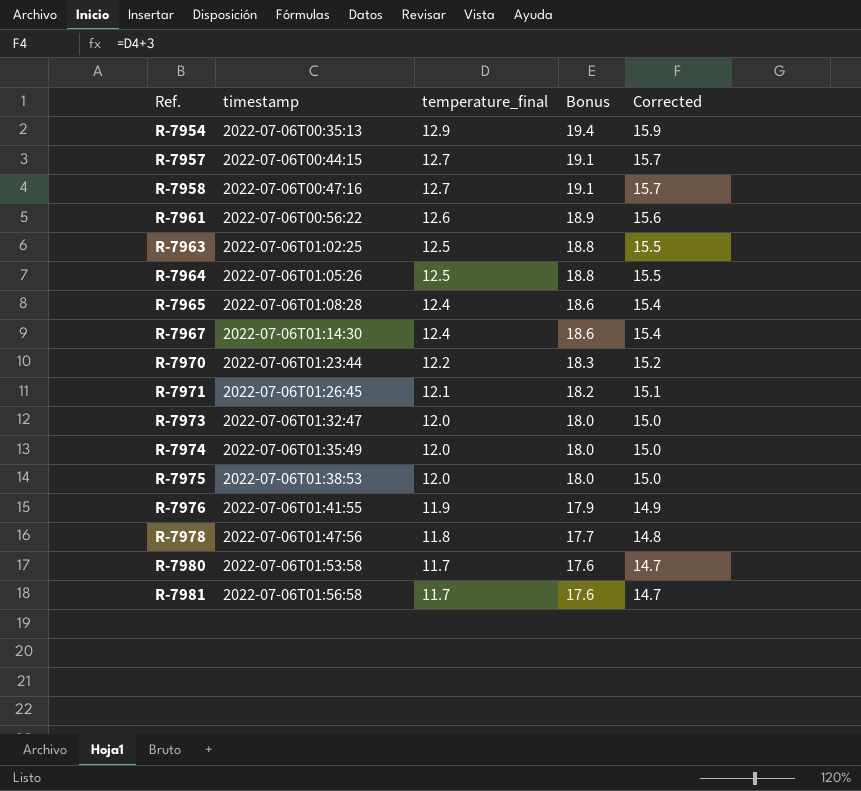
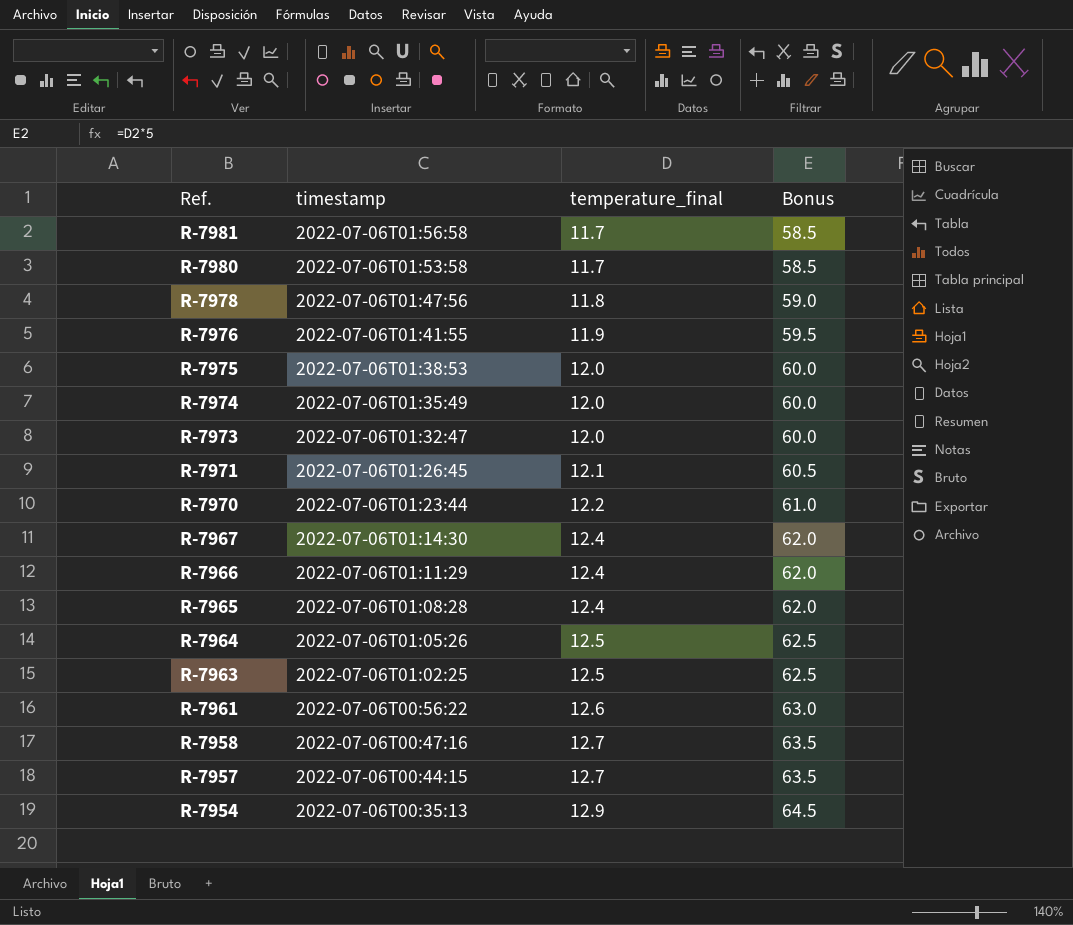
row order: Ref. ascending -> Ref. descending
column Corrected | formula: [temperature_final] + 3 -> none
column Bonus | formula: [temperature_final] * 1.5 -> [temperature_final] * 5
row R-7966: none -> 2022-07-06T01:11:29 | 12.4 | 62.0

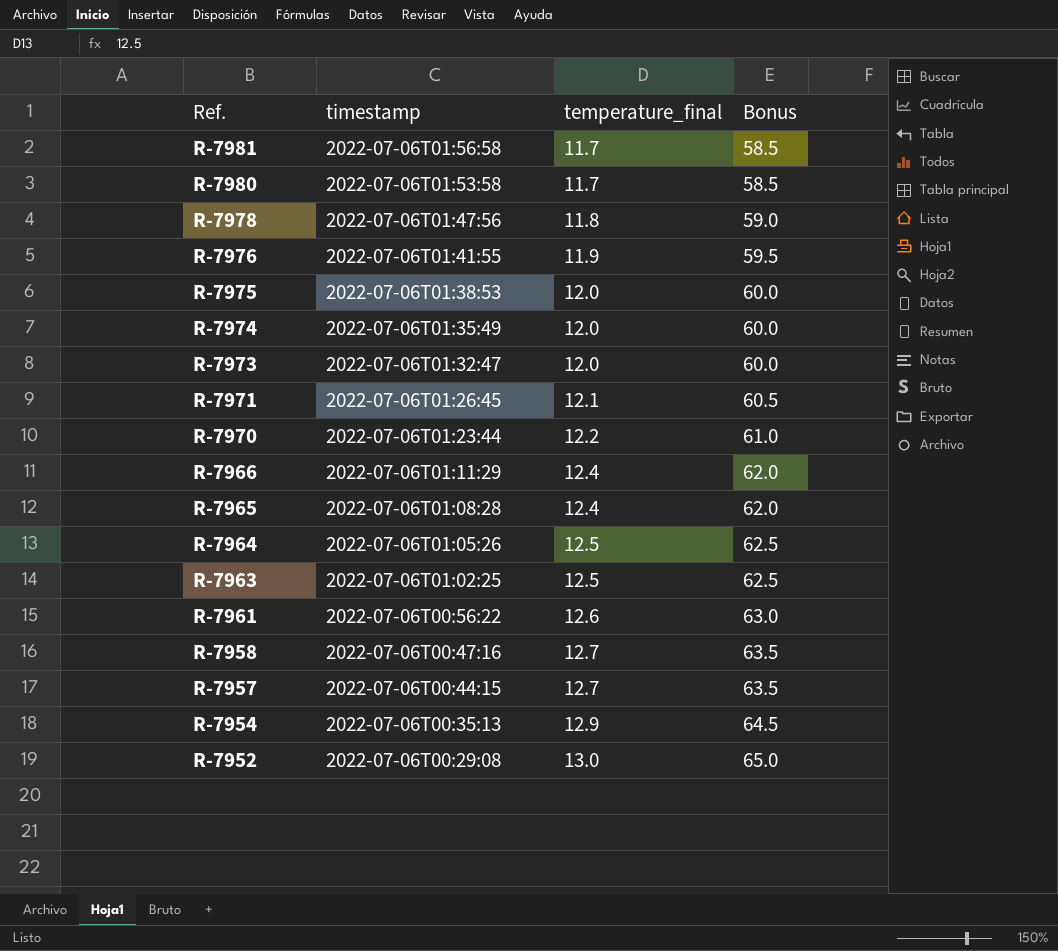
row R-7967: 2022-07-06T01:14:30 | 12.4 | 62.0 -> none
row R-7952: none -> 2022-07-06T00:29:08 | 13.0 | 65.0

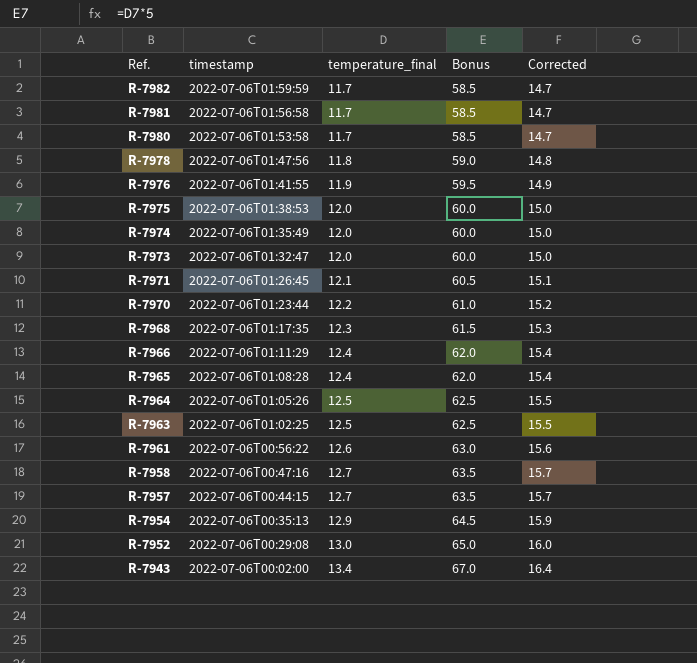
column Corrected | formula: none -> [temperature_final] + 3
row R-7982: none -> 2022-07-06T01:59:59 | 11.7 | 58.5 | 14.7
row R-7968: none -> 2022-07-06T01:17:35 | 12.3 | 61.5 | 15.3
row R-7943: none -> 2022-07-06T00:02:00 | 13.4 | 67.0 | 16.4

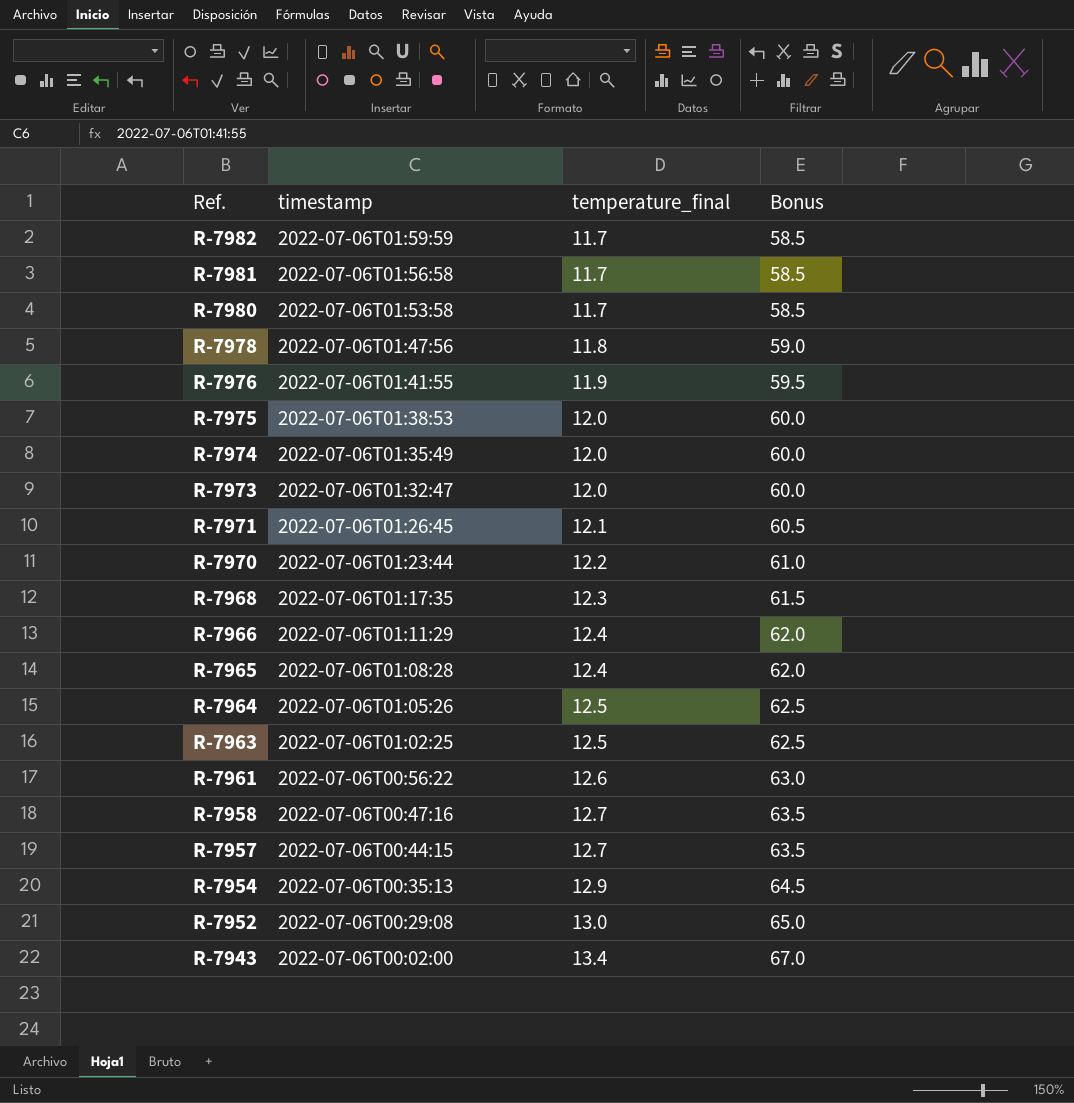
column Corrected | formula: [temperature_final] + 3 -> none

